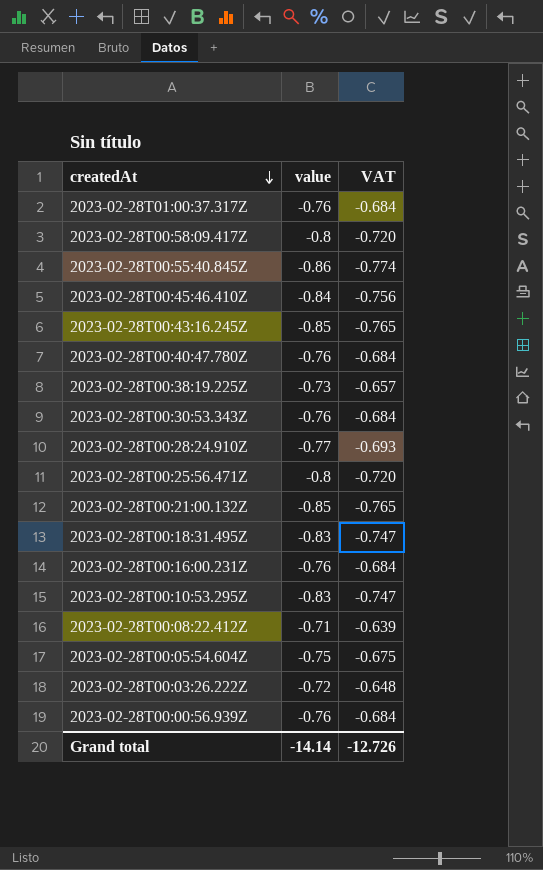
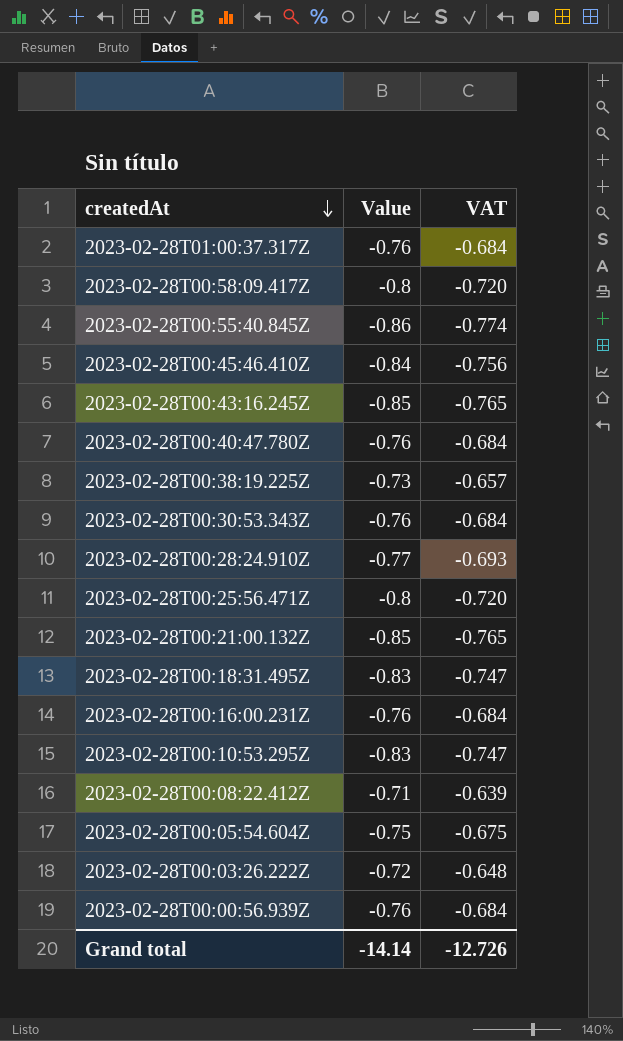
column name: value -> Value

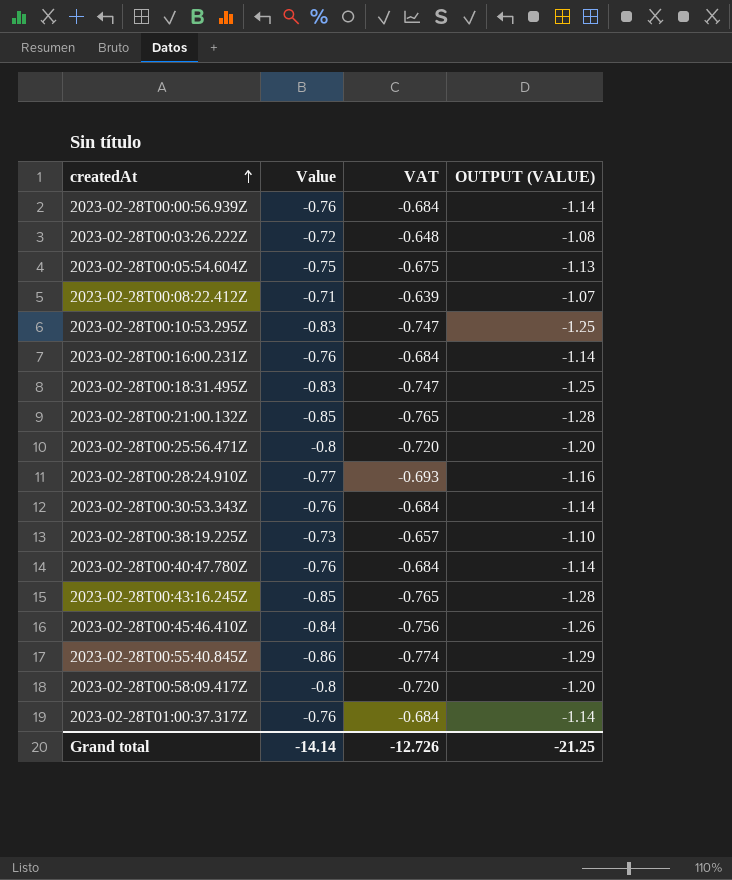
row order: createdAt descending -> createdAt ascending
column OUTPUT (VALUE) | formula: none -> [Value] * 1.5

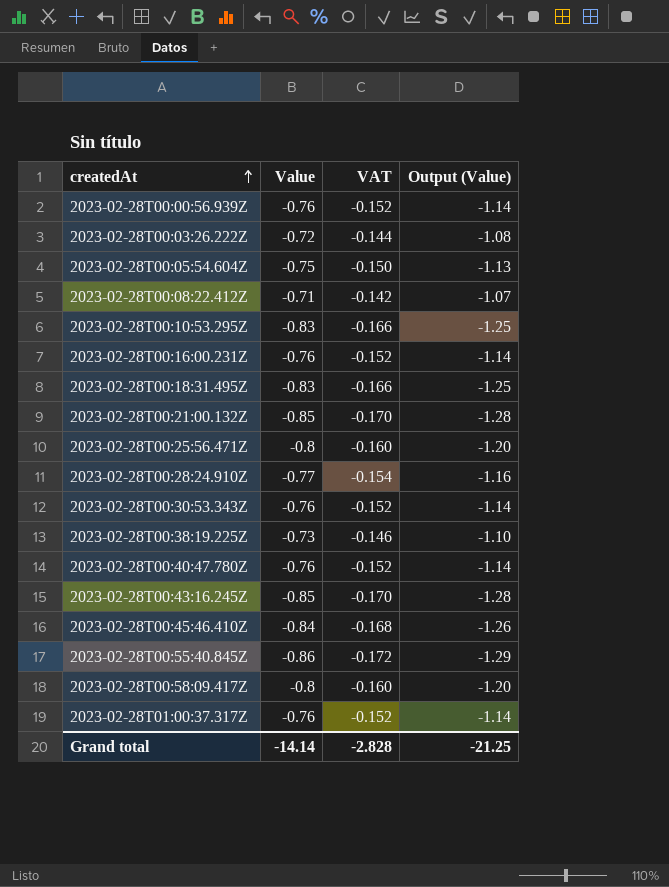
column VAT | formula: [Value] * 0.9 -> [Value] * 0.2
column name: OUTPUT (VALUE) -> Output (Value)
Grand total | VAT: -12.726 -> -2.828

